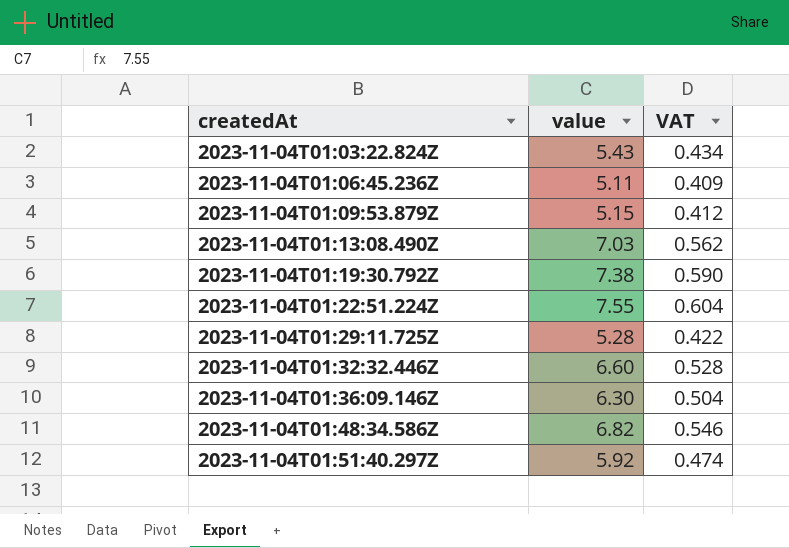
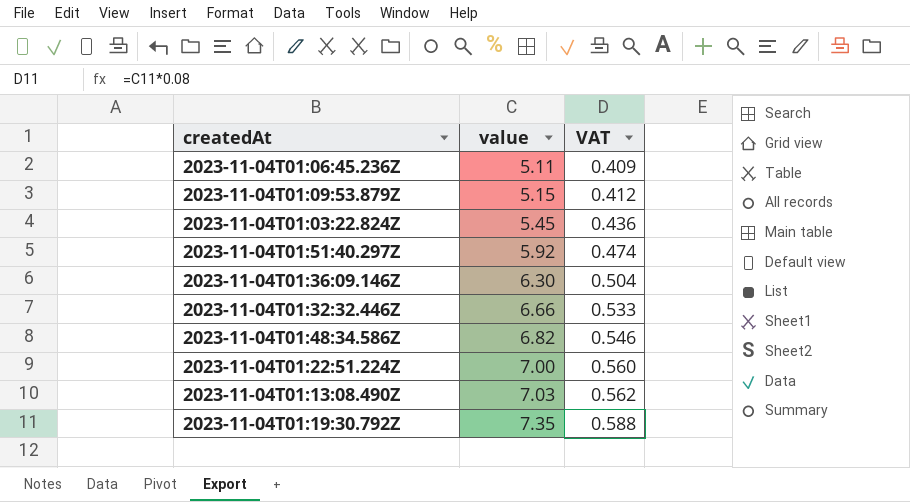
row order: createdAt ascending -> value ascending
row 2023-11-04T01:29:11.725Z: 5.28 | 0.422 -> none
2023-11-04T01:03:22.824Z | value: 5.43 -> 5.45
2023-11-04T01:03:22.824Z | VAT: 0.434 -> 0.436
2023-11-04T01:32:32.446Z | value: 6.60 -> 6.66
2023-11-04T01:32:32.446Z | VAT: 0.528 -> 0.533
2023-11-04T01:22:51.224Z | value: 7.55 -> 7.00
2023-11-04T01:22:51.224Z | VAT: 0.604 -> 0.560
2023-11-04T01:19:30.792Z | value: 7.38 -> 7.35
2023-11-04T01:19:30.792Z | VAT: 0.590 -> 0.588

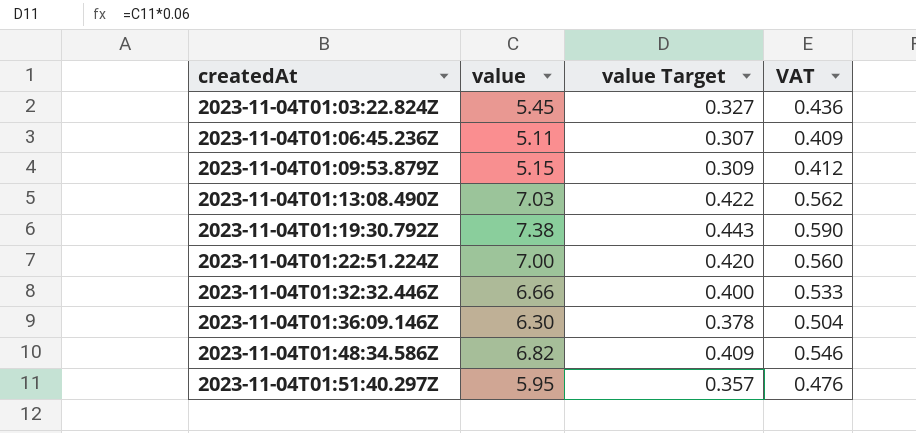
row order: value ascending -> createdAt ascending
column value Target | formula: none -> [value] * 0.06
2023-11-04T01:19:30.792Z | value: 7.35 -> 7.38
2023-11-04T01:19:30.792Z | VAT: 0.588 -> 0.590
2023-11-04T01:51:40.297Z | value: 5.92 -> 5.95
2023-11-04T01:51:40.297Z | VAT: 0.474 -> 0.476

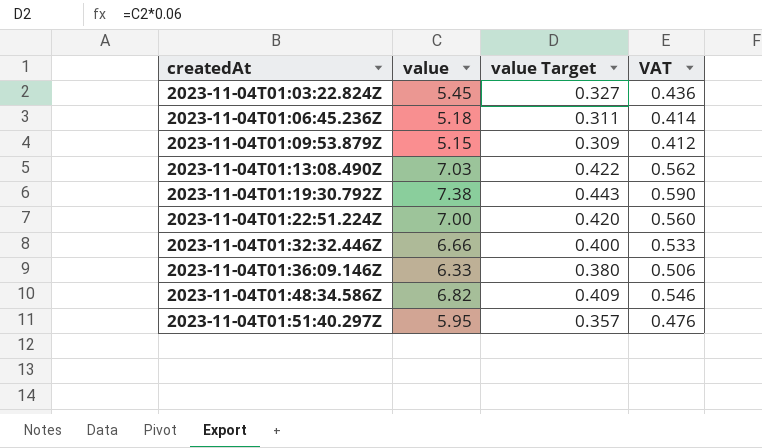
2023-11-04T01:06:45.236Z | value: 5.11 -> 5.18
2023-11-04T01:06:45.236Z | value Target: 0.307 -> 0.311
2023-11-04T01:06:45.236Z | VAT: 0.409 -> 0.414
2023-11-04T01:36:09.146Z | value: 6.30 -> 6.33
2023-11-04T01:36:09.146Z | value Target: 0.378 -> 0.380
2023-11-04T01:36:09.146Z | VAT: 0.504 -> 0.506

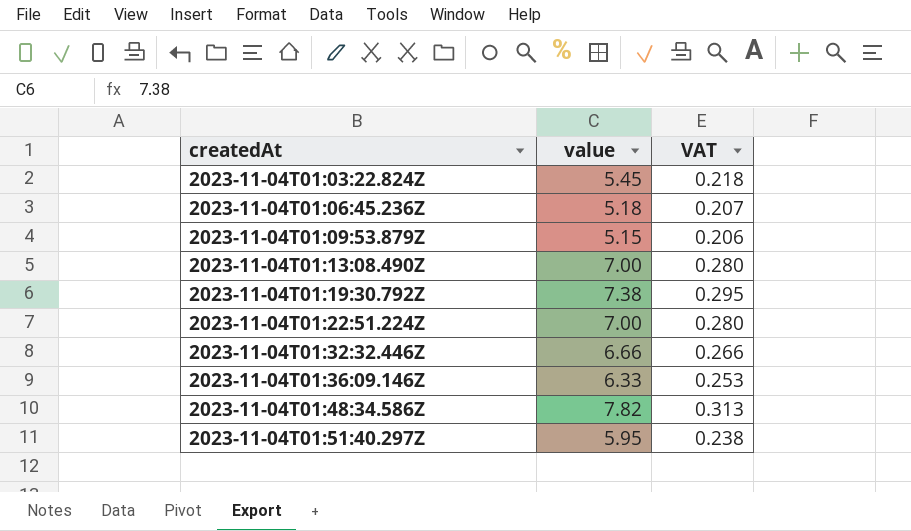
column value Target | formula: [value] * 0.06 -> none
column VAT | formula: [value] * 0.08 -> [value] * 0.04
2023-11-04T01:13:08.490Z | value: 7.03 -> 7.00
2023-11-04T01:48:34.586Z | value: 6.82 -> 7.82

